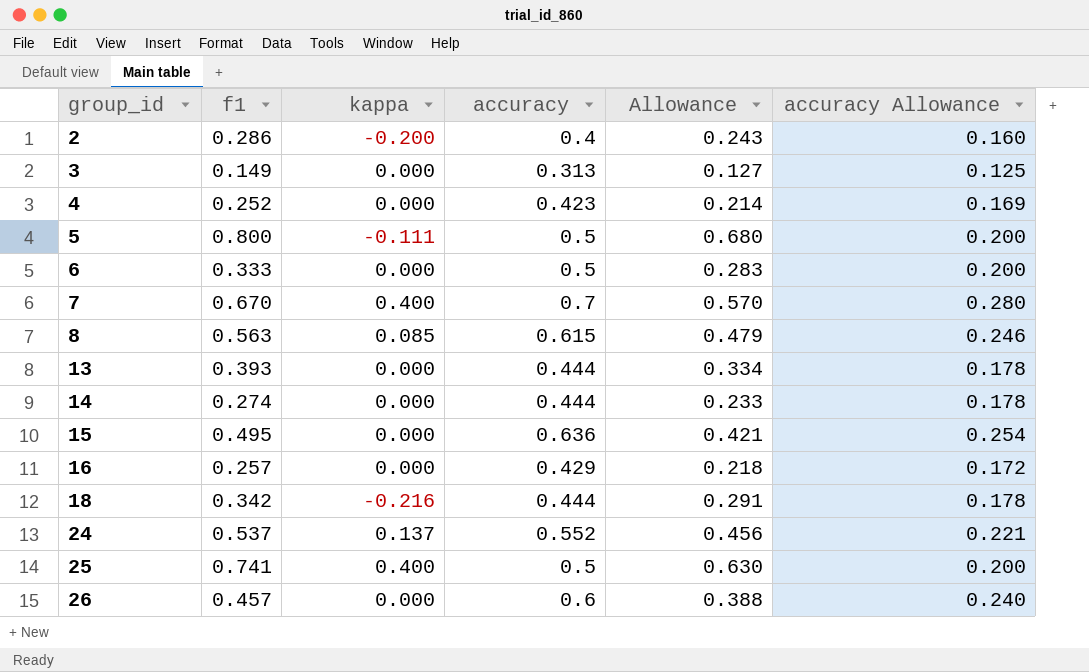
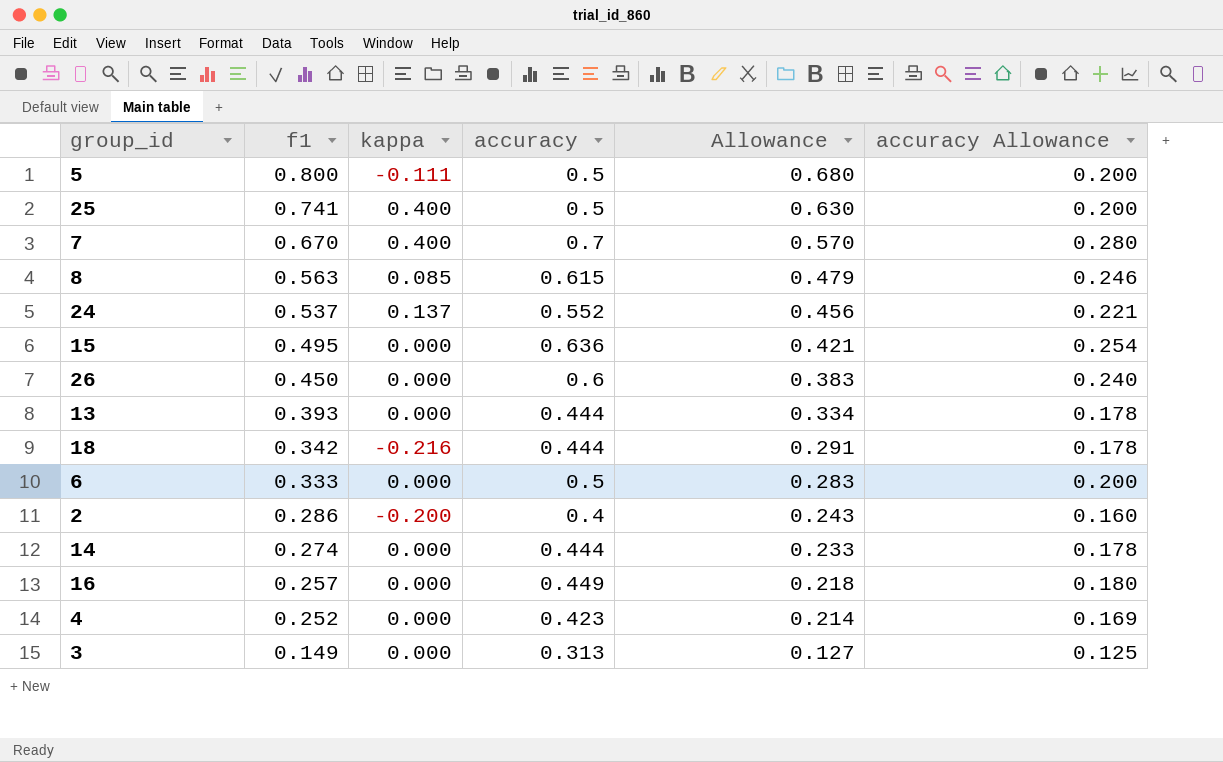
row order: group_id ascending -> f1 descending
26 | f1: 0.457 -> 0.450
26 | Allowance: 0.388 -> 0.383
16 | accuracy: 0.429 -> 0.449
16 | accuracy Allowance: 0.172 -> 0.180

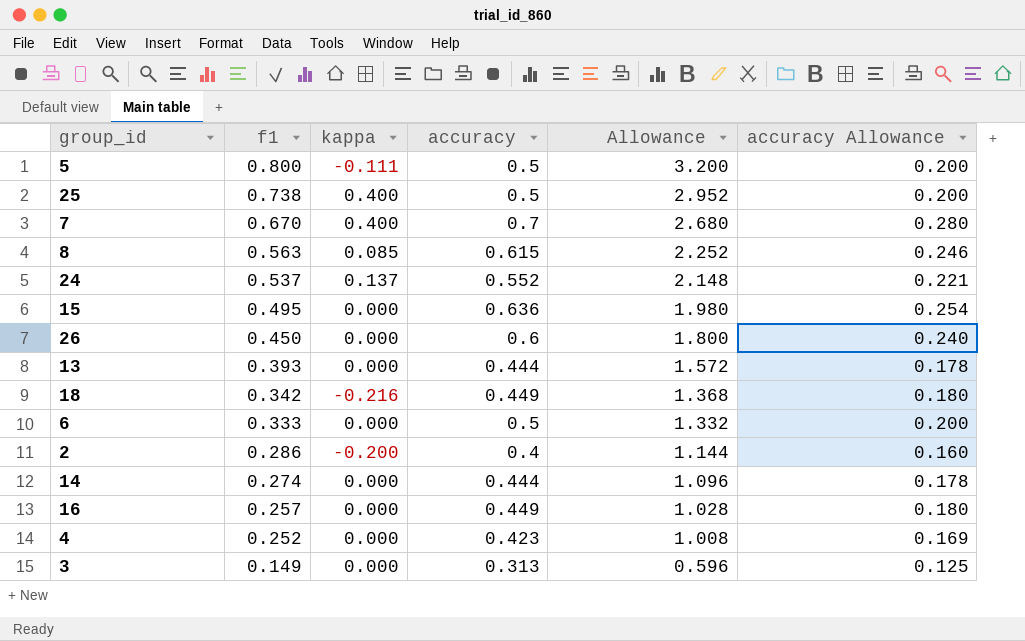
column Allowance | formula: [f1] * 0.85 -> [f1] * 4
25 | f1: 0.741 -> 0.738
18 | accuracy: 0.444 -> 0.449
18 | accuracy Allowance: 0.178 -> 0.180

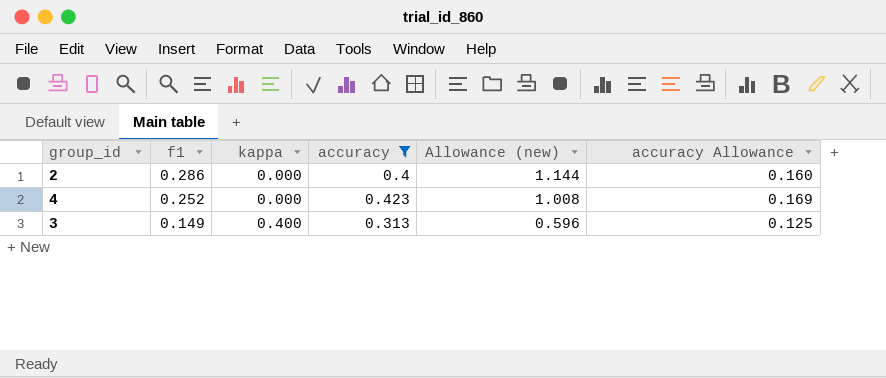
filter: none -> accuracy <= 0.423
column name: Allowance -> Allowance (new)
2 | kappa: -0.200 -> 0.000
3 | kappa: 0.000 -> 0.400

